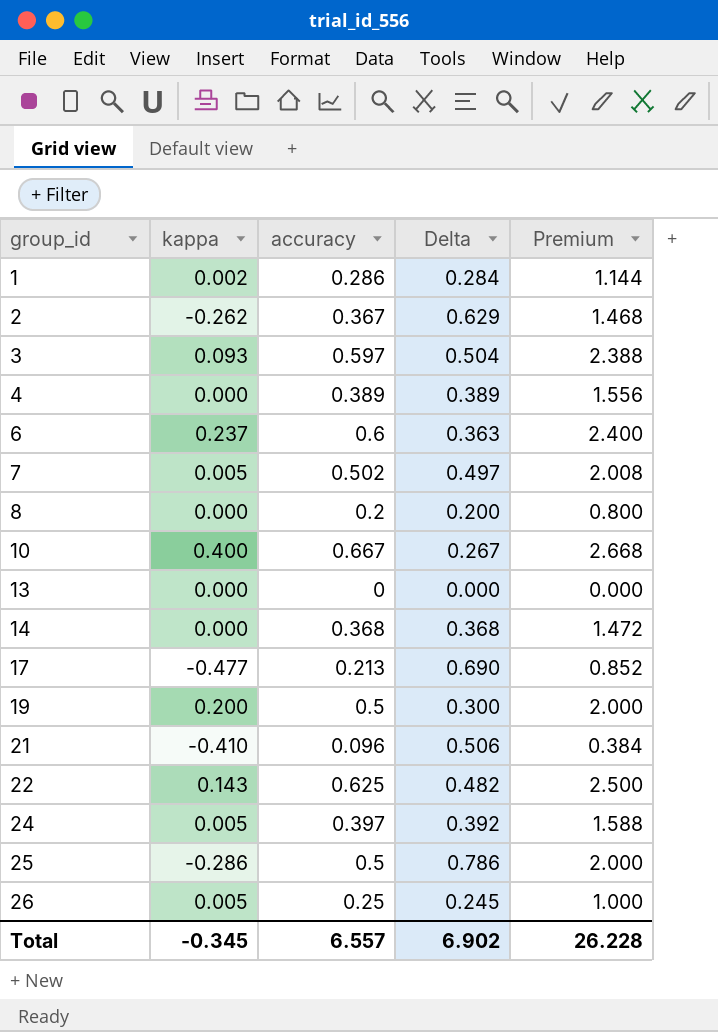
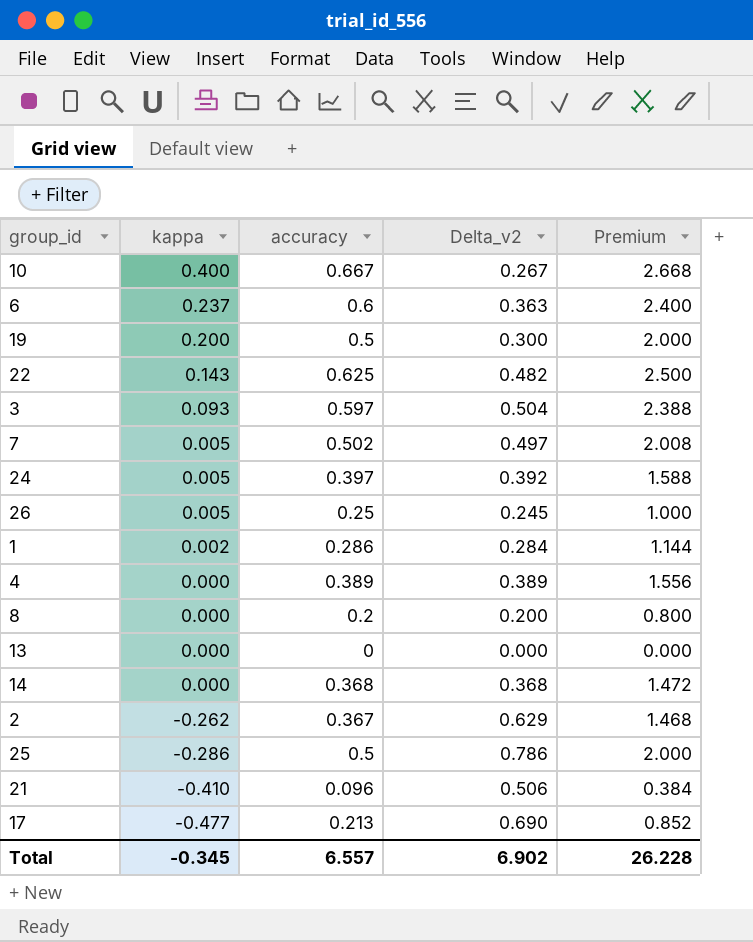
row order: group_id ascending -> kappa descending
column name: Delta -> Delta_v2

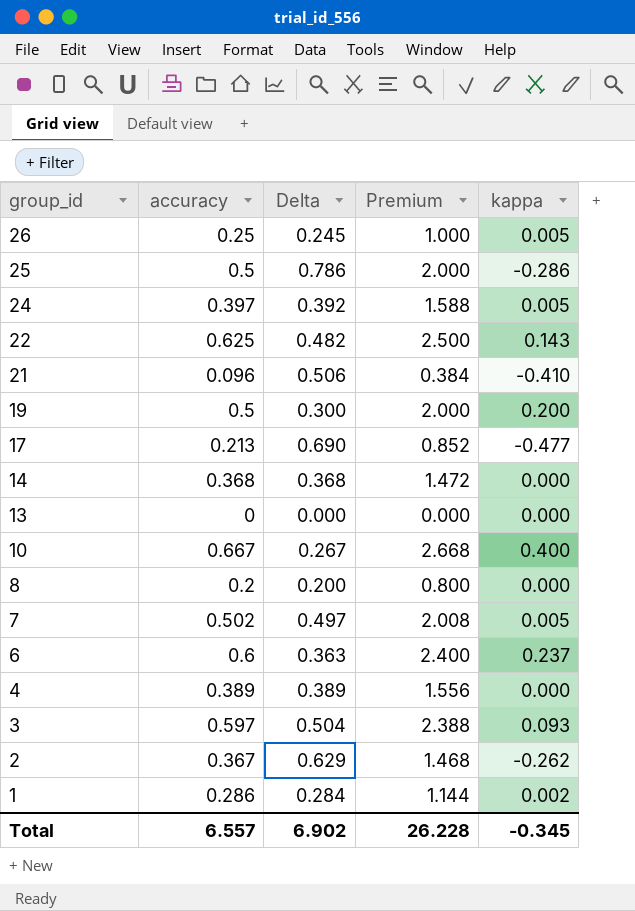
row order: kappa descending -> group_id descending
column name: Delta_v2 -> Delta
column kappa | position: 2 -> 5

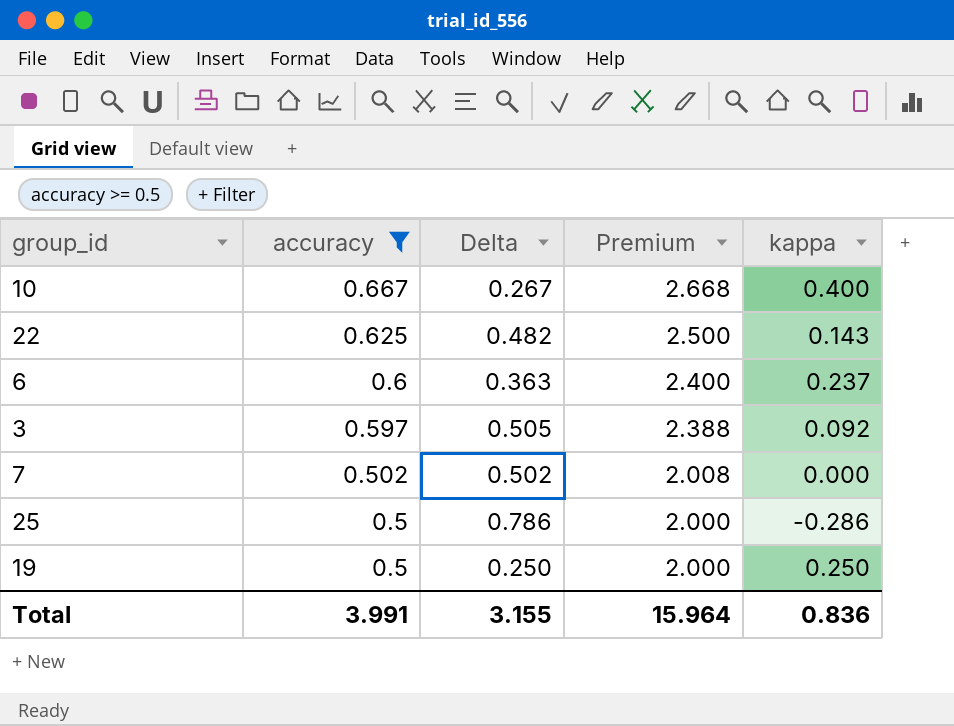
filter: none -> accuracy >= 0.5
row order: group_id descending -> accuracy descending
3 | Delta: 0.504 -> 0.505
3 | kappa: 0.093 -> 0.092
7 | Delta: 0.497 -> 0.502
7 | kappa: 0.005 -> 0.000
19 | Delta: 0.300 -> 0.250
19 | kappa: 0.200 -> 0.250
Total | accuracy: 6.557 -> 3.991
Total | Delta: 6.902 -> 3.155
Total | Premium: 26.228 -> 15.964
Total | kappa: -0.345 -> 0.836

